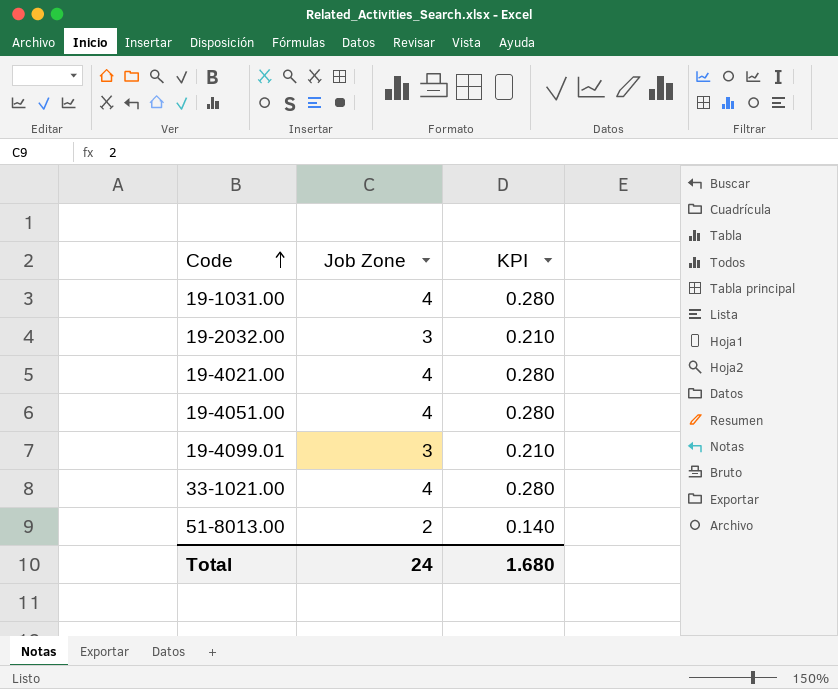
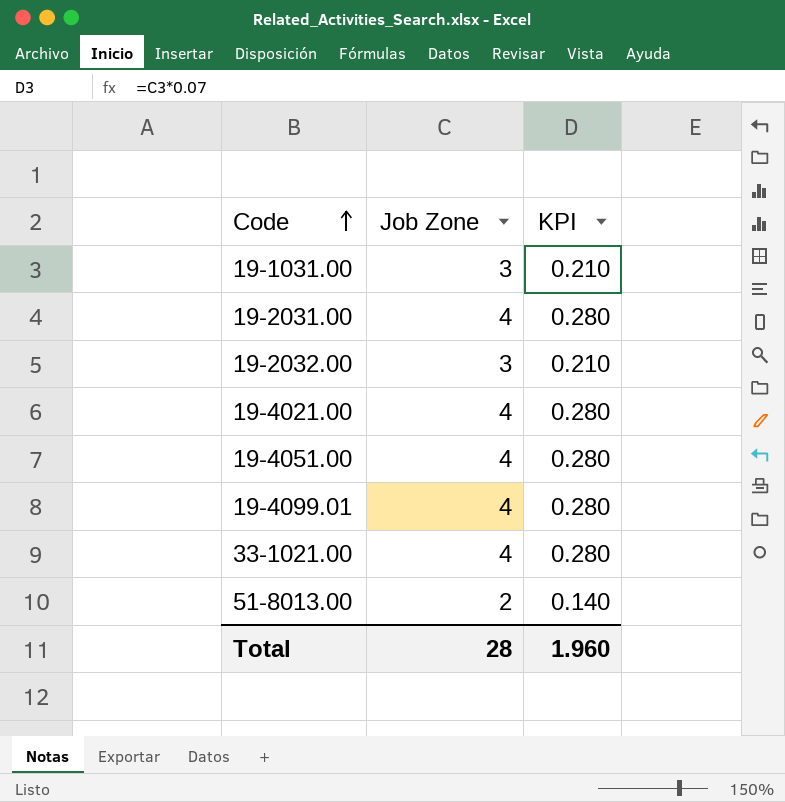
19-1031.00 | Job Zone: 4 -> 3
19-1031.00 | KPI: 0.280 -> 0.210
row 19-2031.00: none -> 4 | 0.280
19-4099.01 | Job Zone: 3 -> 4
19-4099.01 | KPI: 0.210 -> 0.280
Total | Job Zone: 24 -> 28
Total | KPI: 1.680 -> 1.960

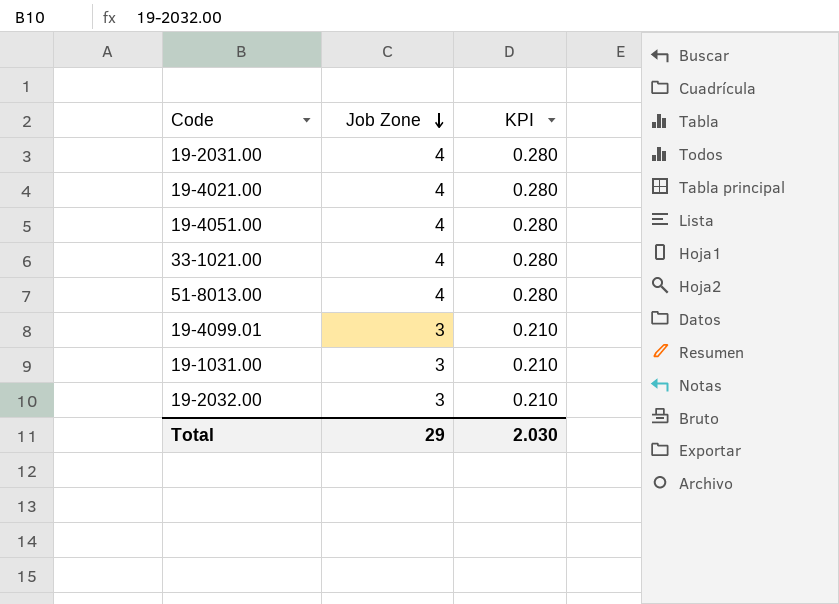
row order: Code ascending -> Job Zone descending
51-8013.00 | Job Zone: 2 -> 4
51-8013.00 | KPI: 0.140 -> 0.280
19-4099.01 | Job Zone: 4 -> 3
19-4099.01 | KPI: 0.280 -> 0.210
Total | Job Zone: 28 -> 29
Total | KPI: 1.960 -> 2.030

